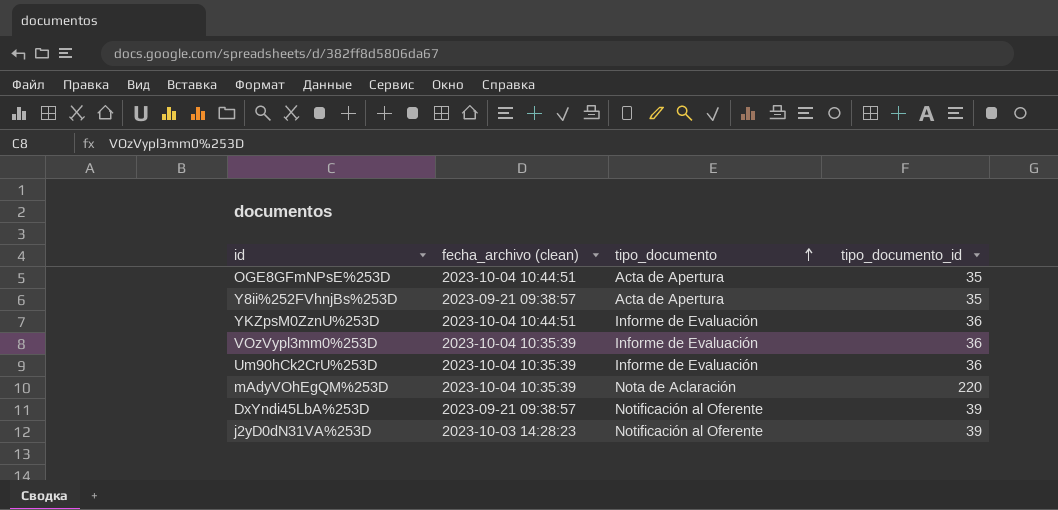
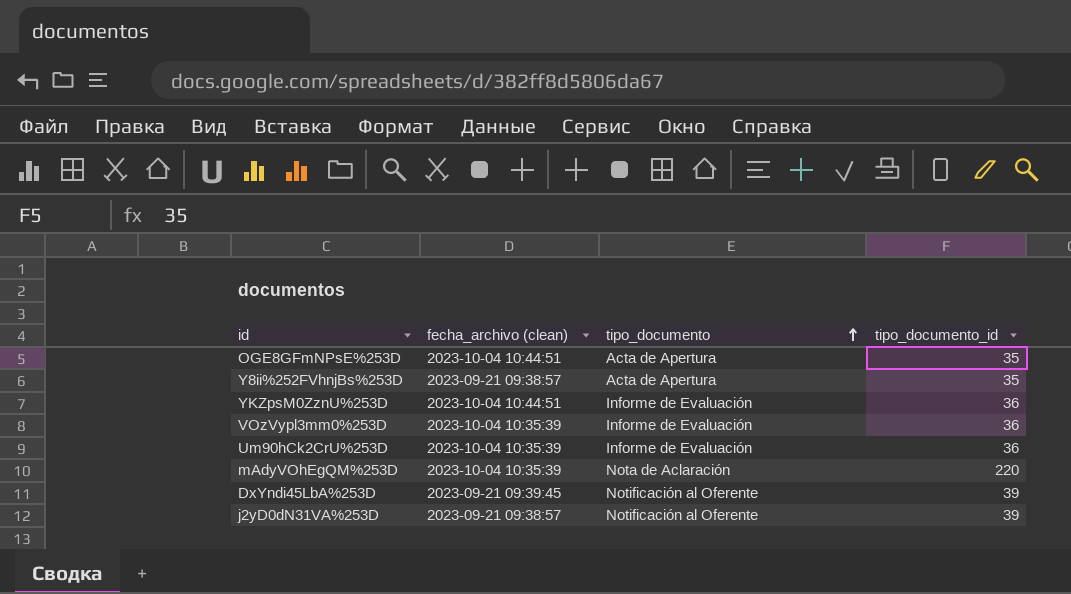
DxYndi45LbA%253D | fecha_archivo (clean): 2023-09-21 09:38:57 -> 2023-09-21 09:39:45
j2yD0dN31VA%253D | fecha_archivo (clean): 2023-10-03 14:28:23 -> 2023-09-21 09:38:57

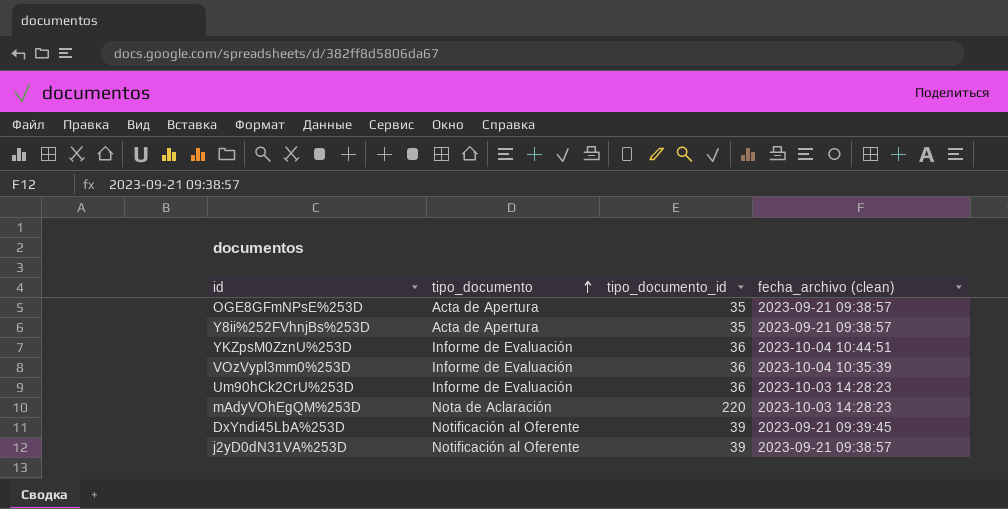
column fecha_archivo (clean) | position: 2 -> 4
OGE8GFmNPsE%253D | fecha_archivo (clean): 2023-10-04 10:44:51 -> 2023-09-21 09:38:57
Um90hCk2CrU%253D | fecha_archivo (clean): 2023-10-04 10:35:39 -> 2023-10-03 14:28:23
mAdyVOhEgQM%253D | fecha_archivo (clean): 2023-10-04 10:35:39 -> 2023-10-03 14:28:23

